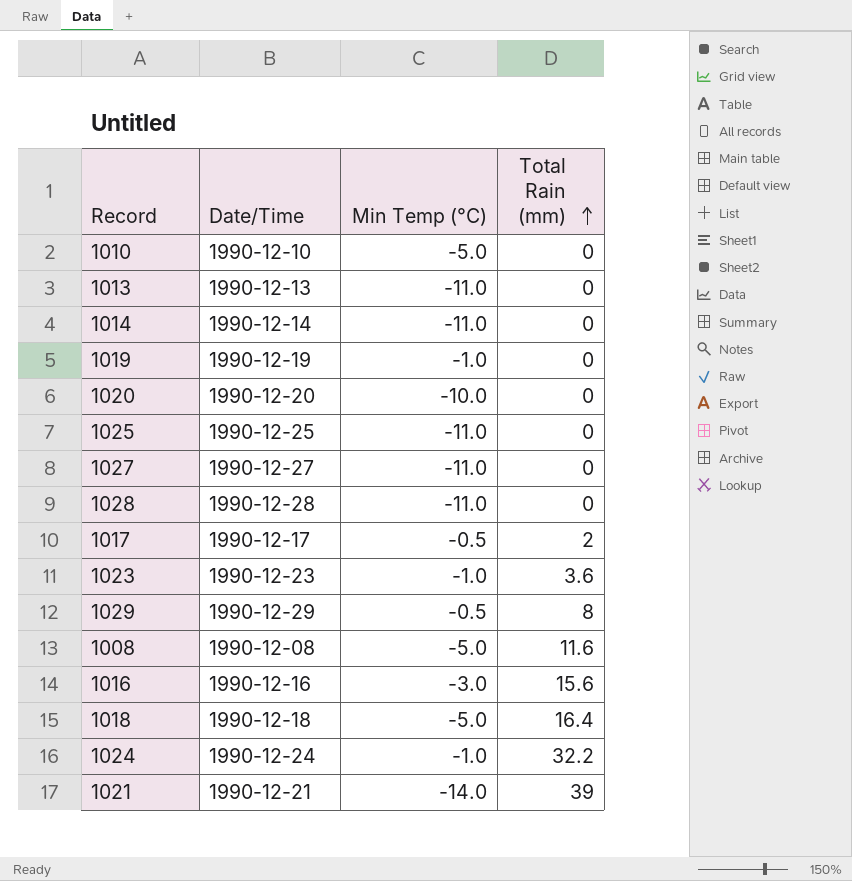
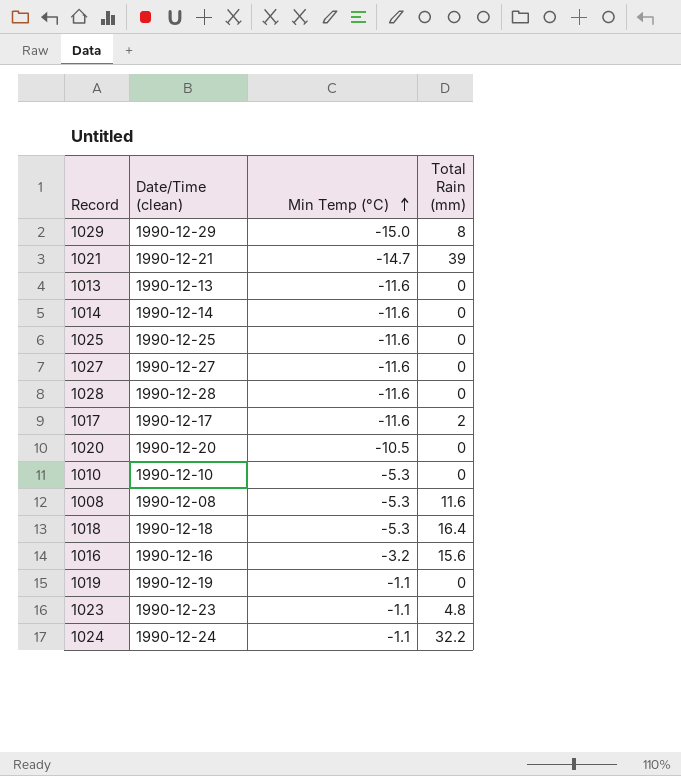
row order: Total Rain (mm) ascending -> Min Temp (°C) ascending
column name: Date/Time -> Date/Time (clean)
1029 | Min Temp (°C): -0.5 -> -15.0
1021 | Min Temp (°C): -14.0 -> -14.7
1013 | Min Temp (°C): -11.0 -> -11.6
1014 | Min Temp (°C): -11.0 -> -11.6
1025 | Min Temp (°C): -11.0 -> -11.6
1027 | Min Temp (°C): -11.0 -> -11.6
1028 | Min Temp (°C): -11.0 -> -11.6
1017 | Min Temp (°C): -0.5 -> -11.6
1020 | Min Temp (°C): -10.0 -> -10.5
1010 | Min Temp (°C): -5.0 -> -5.3
1008 | Min Temp (°C): -5.0 -> -5.3
1018 | Min Temp (°C): -5.0 -> -5.3
1016 | Min Temp (°C): -3.0 -> -3.2
1019 | Min Temp (°C): -1.0 -> -1.1
1023 | Min Temp (°C): -1.0 -> -1.1
1023 | Total Rain (mm): 3.6 -> 4.8
1024 | Min Temp (°C): -1.0 -> -1.1

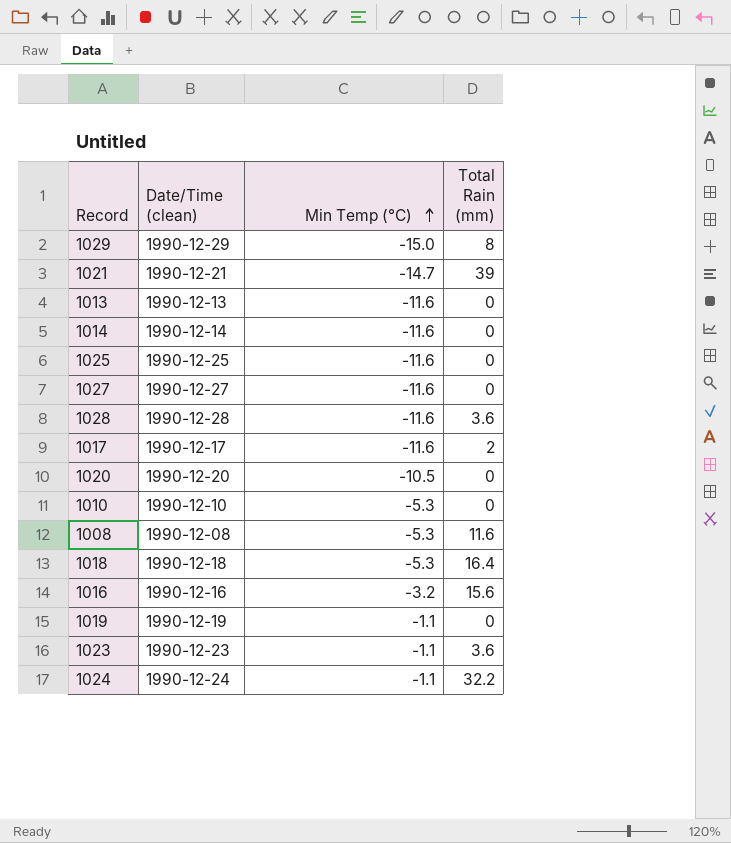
1028 | Total Rain (mm): 0 -> 3.6
1023 | Total Rain (mm): 4.8 -> 3.6

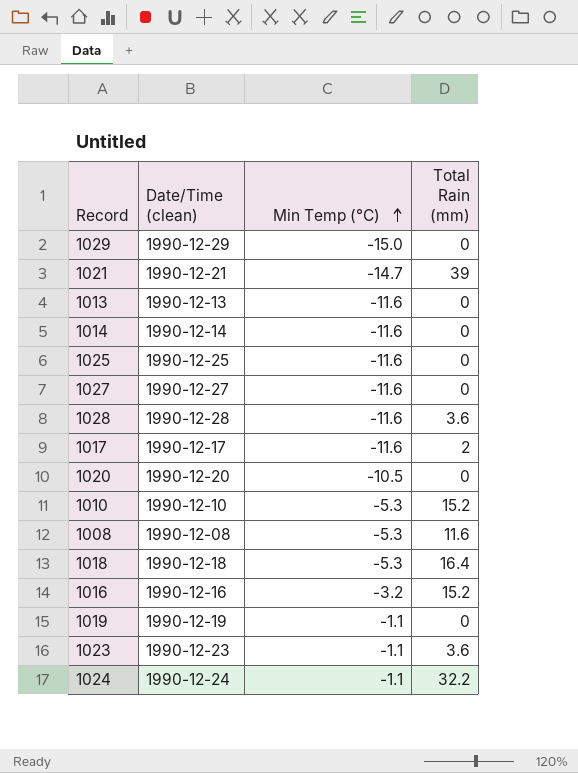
1029 | Total Rain (mm): 8 -> 0
1010 | Total Rain (mm): 0 -> 15.2
1016 | Total Rain (mm): 15.6 -> 15.2

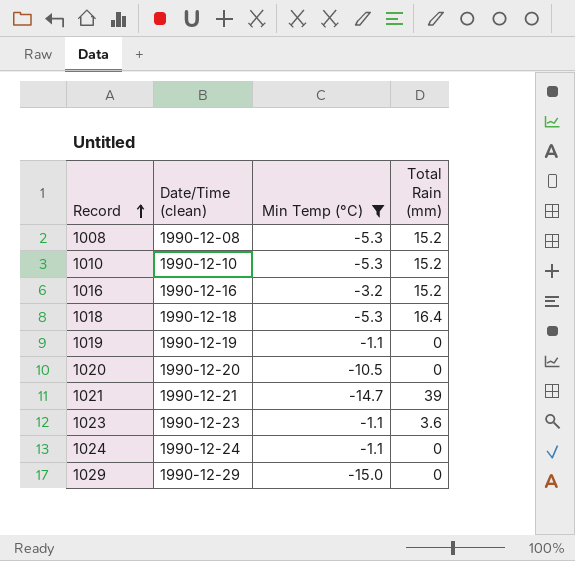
filter: none -> Min Temp (°C) != -11.6
row order: Min Temp (°C) ascending -> Record ascending
1008 | Total Rain (mm): 11.6 -> 15.2
1024 | Total Rain (mm): 32.2 -> 0

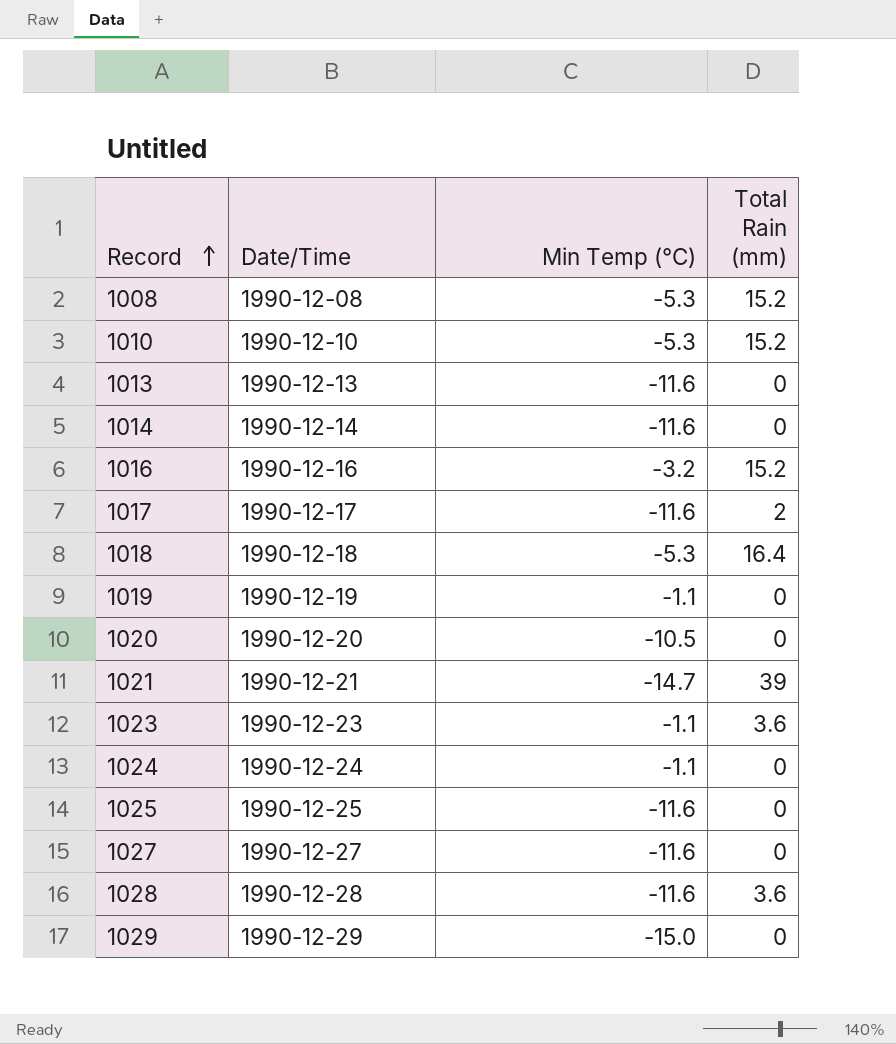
filter: Min Temp (°C) != -11.6 -> none
column name: Date/Time (clean) -> Date/Time

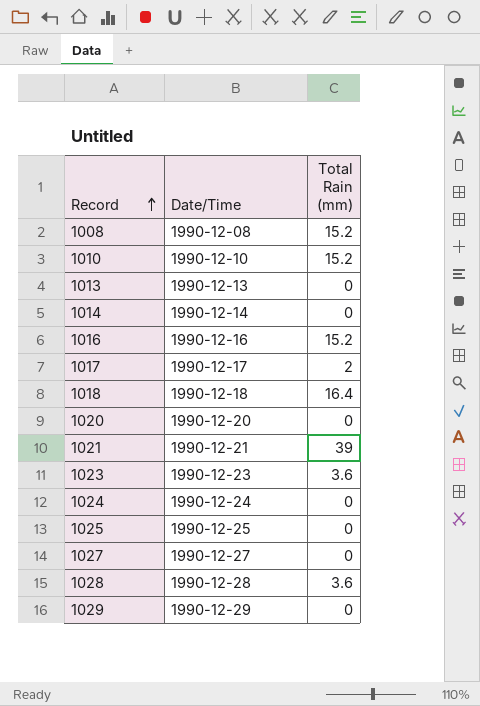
column Min Temp (°C) | position: 3 -> none
row 1019: 1990-12-19 | -1.1 | 0 -> none

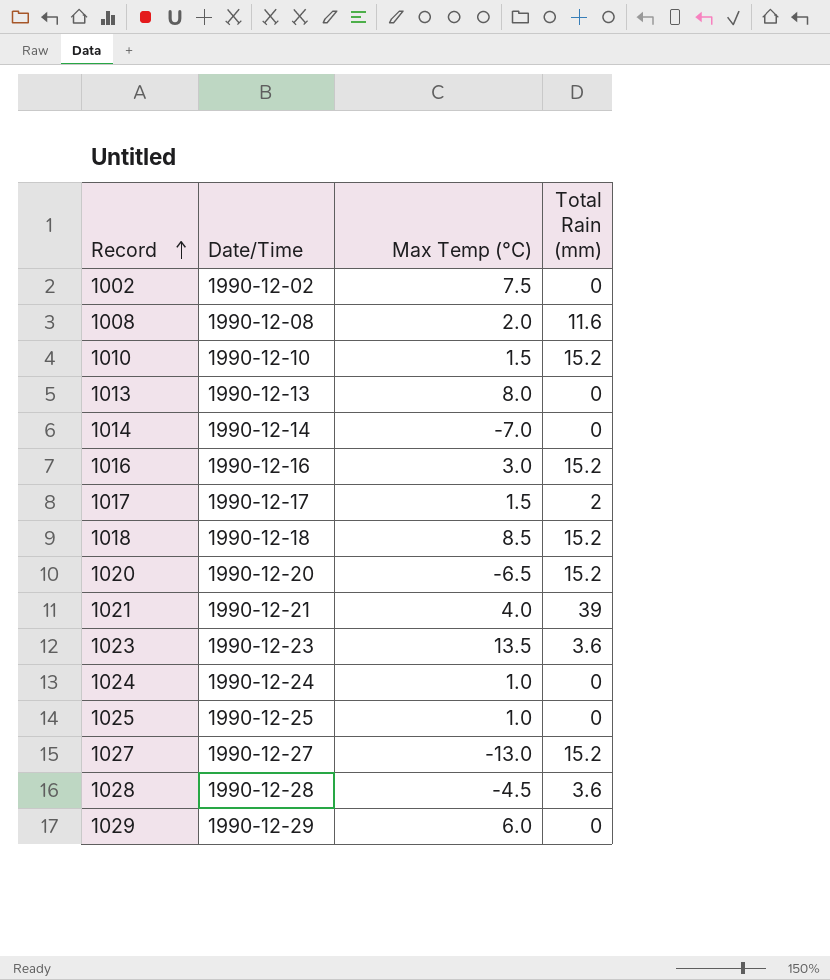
column Max Temp (°C) | position: none -> 3
row 1002: none -> 1990-12-02 | 7.5 | 0
1008 | Total Rain (mm): 15.2 -> 11.6
1018 | Total Rain (mm): 16.4 -> 15.2
1020 | Total Rain (mm): 0 -> 15.2
1027 | Total Rain (mm): 0 -> 15.2

